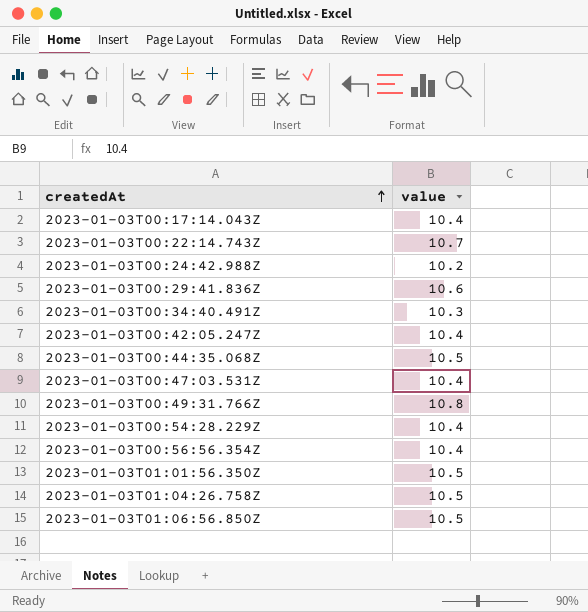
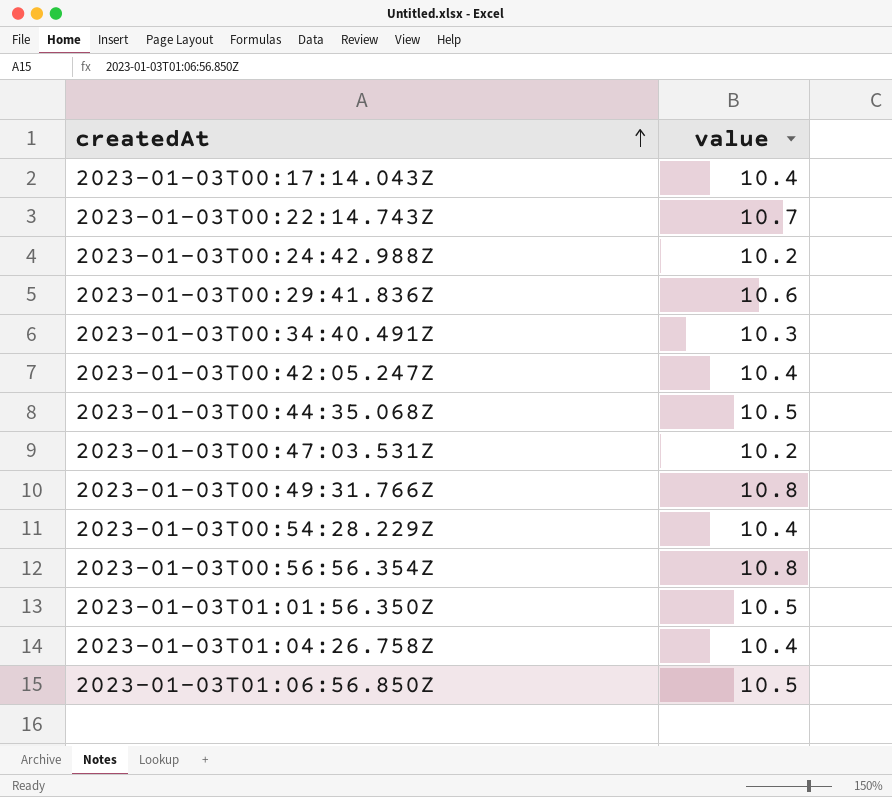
2023-01-03T00:47:03.531Z | value: 10.4 -> 10.2
2023-01-03T00:56:56.354Z | value: 10.4 -> 10.8
2023-01-03T01:04:26.758Z | value: 10.5 -> 10.4

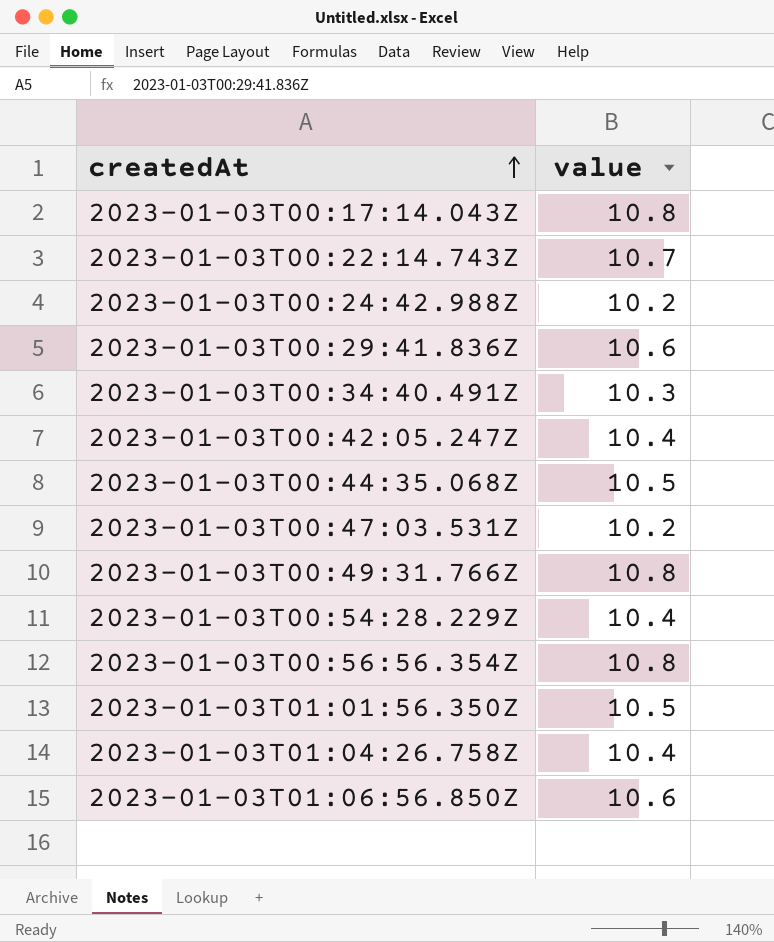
2023-01-03T00:17:14.043Z | value: 10.4 -> 10.8
2023-01-03T01:06:56.850Z | value: 10.5 -> 10.6

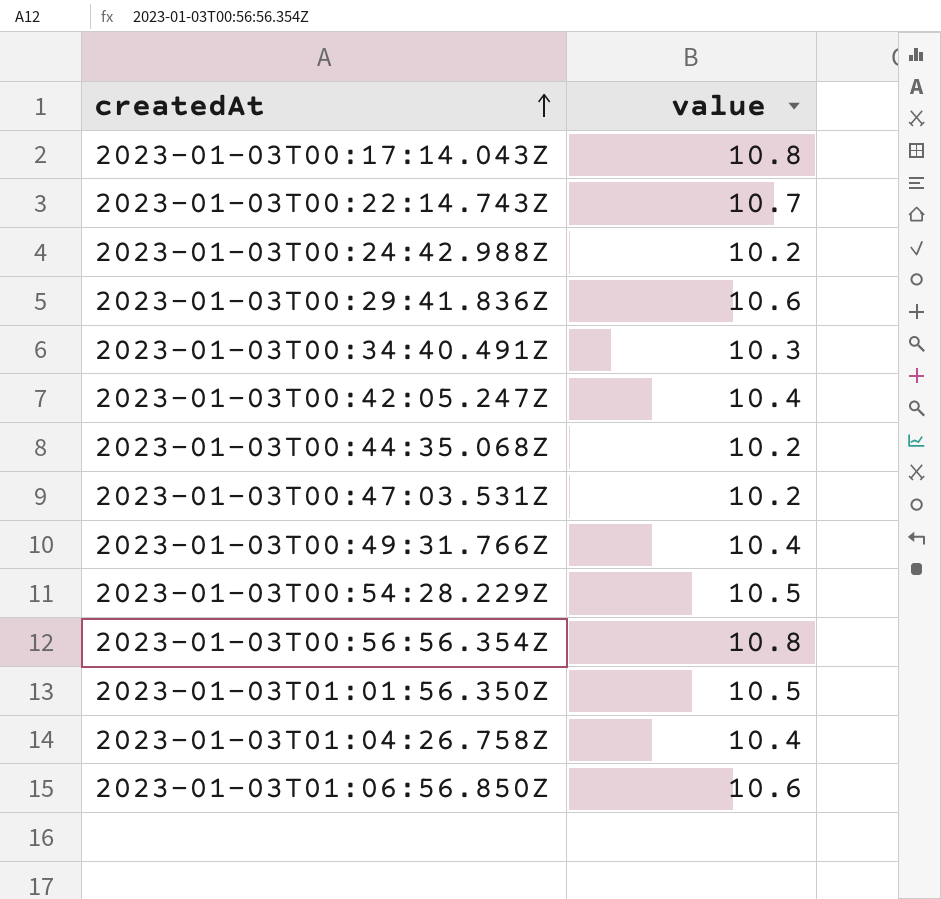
2023-01-03T00:44:35.068Z | value: 10.5 -> 10.2
2023-01-03T00:49:31.766Z | value: 10.8 -> 10.4
2023-01-03T00:54:28.229Z | value: 10.4 -> 10.5

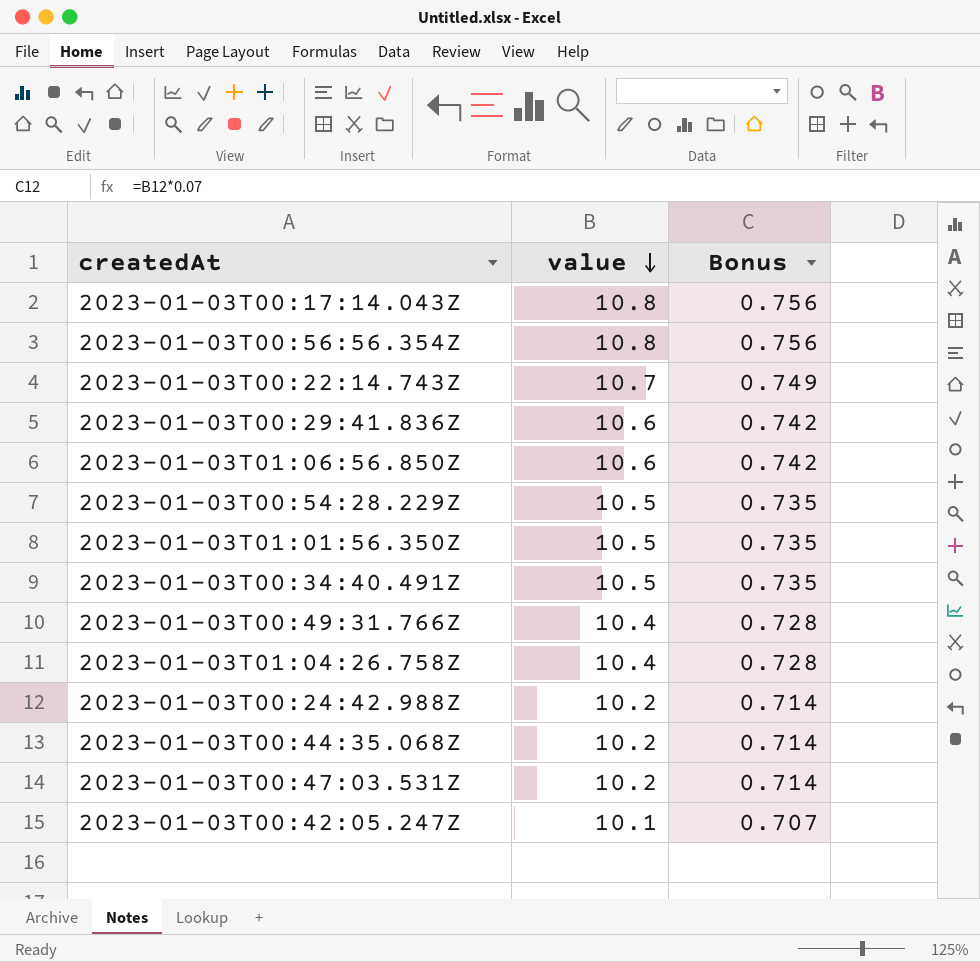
row order: createdAt ascending -> value descending
column Bonus | formula: none -> [value] * 0.07
2023-01-03T00:34:40.491Z | value: 10.3 -> 10.5
2023-01-03T00:42:05.247Z | value: 10.4 -> 10.1

